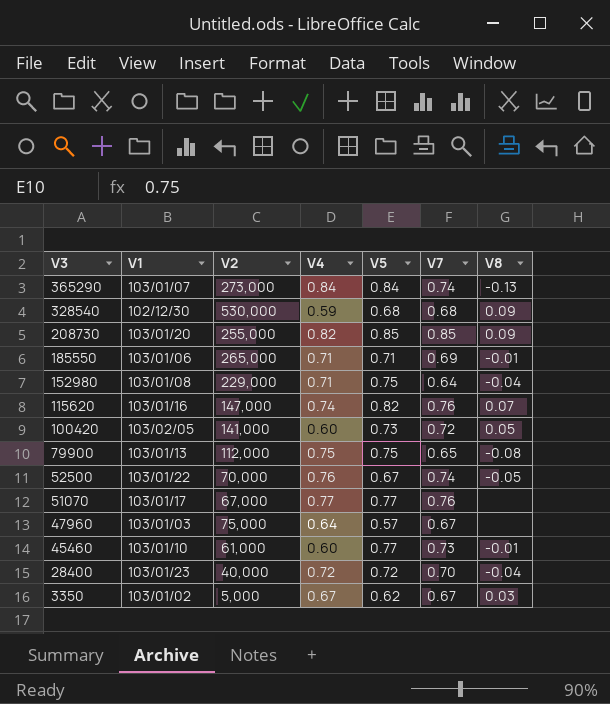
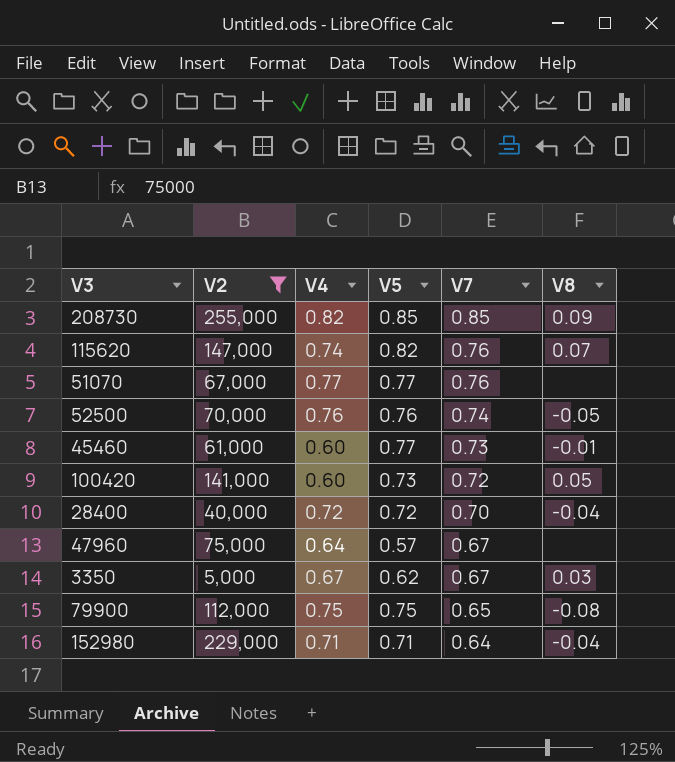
filter: none -> V2 <= 255,000
row order: V3 descending -> V7 descending
column V1 | position: 2 -> none
52500 | V5: 0.67 -> 0.76
152980 | V5: 0.75 -> 0.71

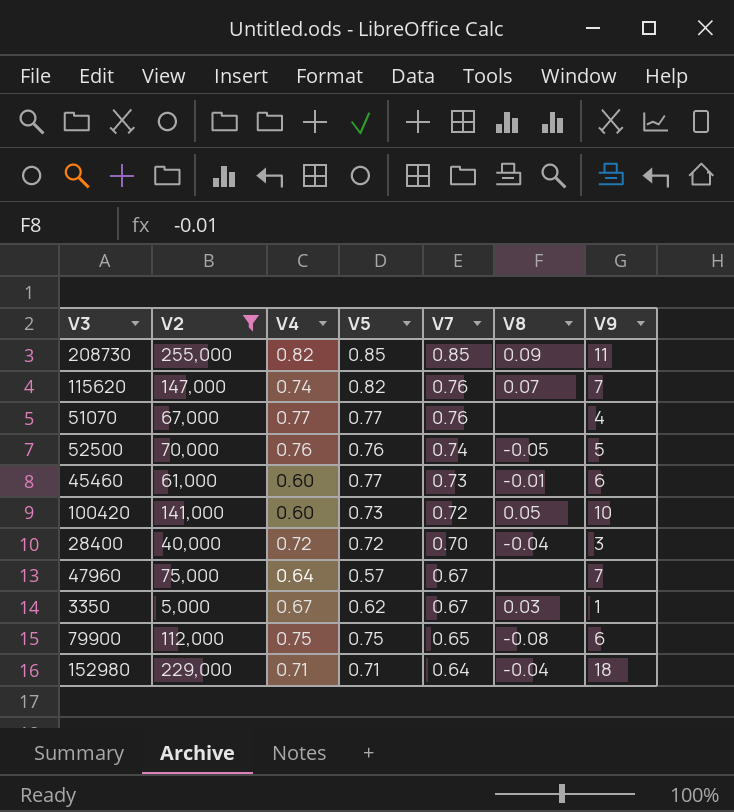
column V9 | position: none -> 7

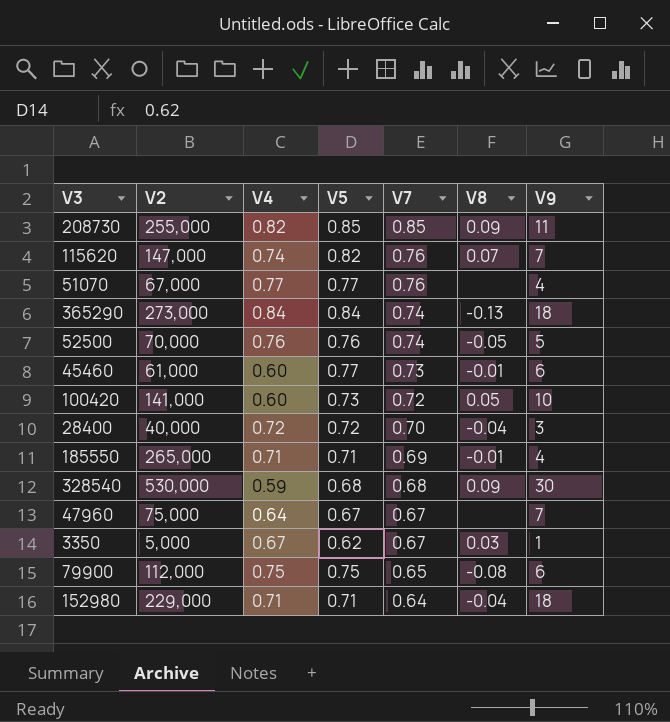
filter: V2 <= 255,000 -> none
47960 | V5: 0.57 -> 0.67

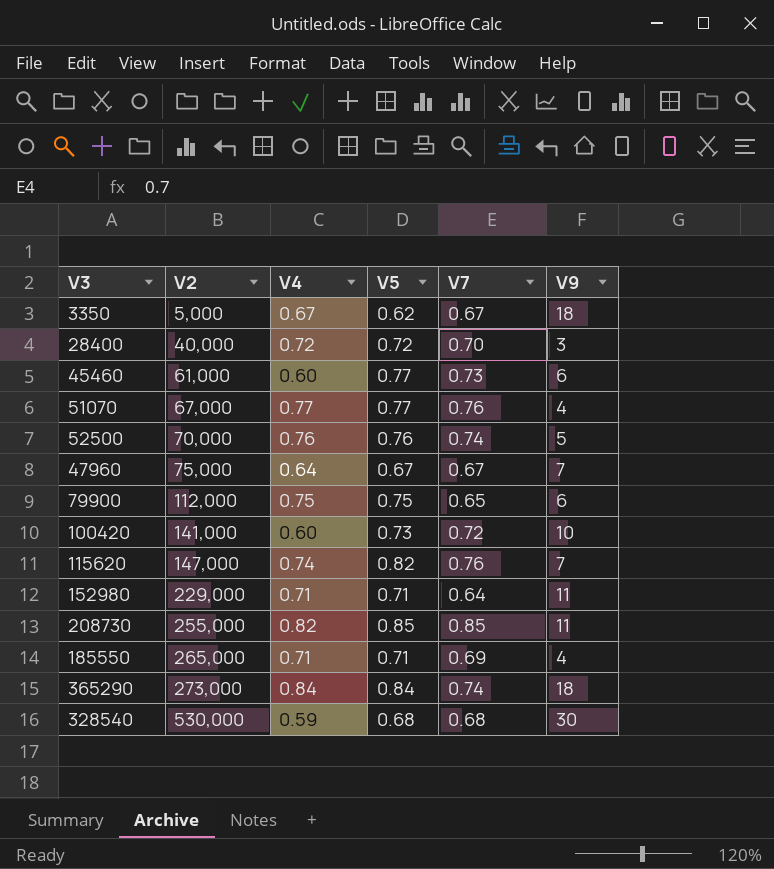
row order: V7 descending -> V2 ascending
column V8 | position: 6 -> none
3350 | V9: 1 -> 18
152980 | V9: 18 -> 11

